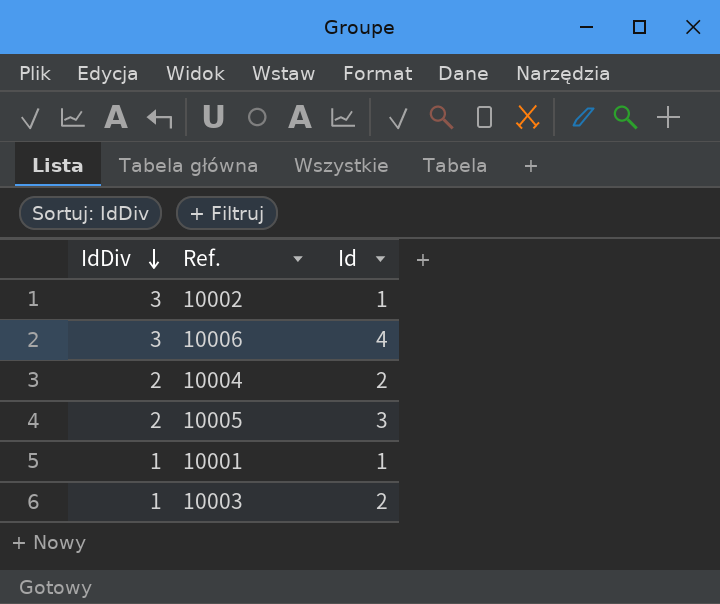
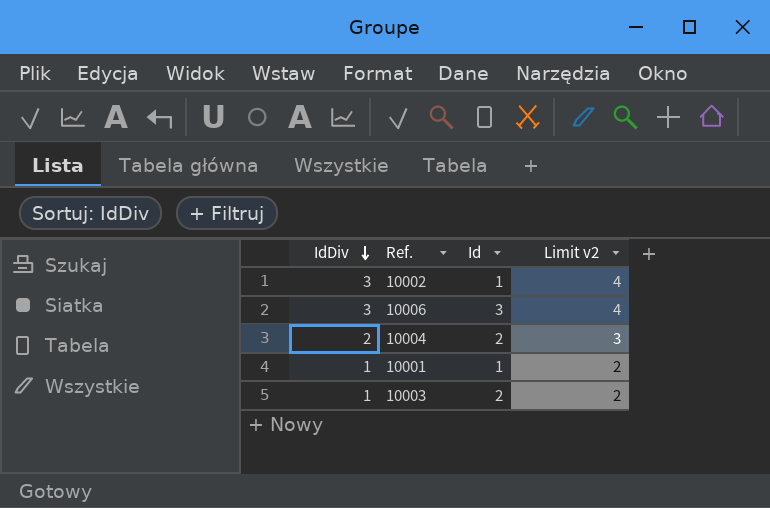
column Limit v2 | formula: none -> [IdDiv] + 1
row 10005: 2 | 3 -> none
10006 | Id: 4 -> 3

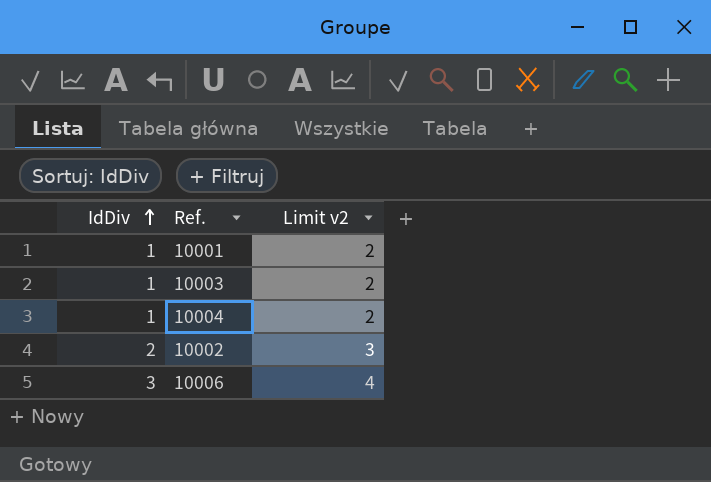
row order: IdDiv descending -> IdDiv ascending
column Id | position: 3 -> none
10004 | IdDiv: 2 -> 1
10004 | Limit v2: 3 -> 2
10002 | IdDiv: 3 -> 2
10002 | Limit v2: 4 -> 3

